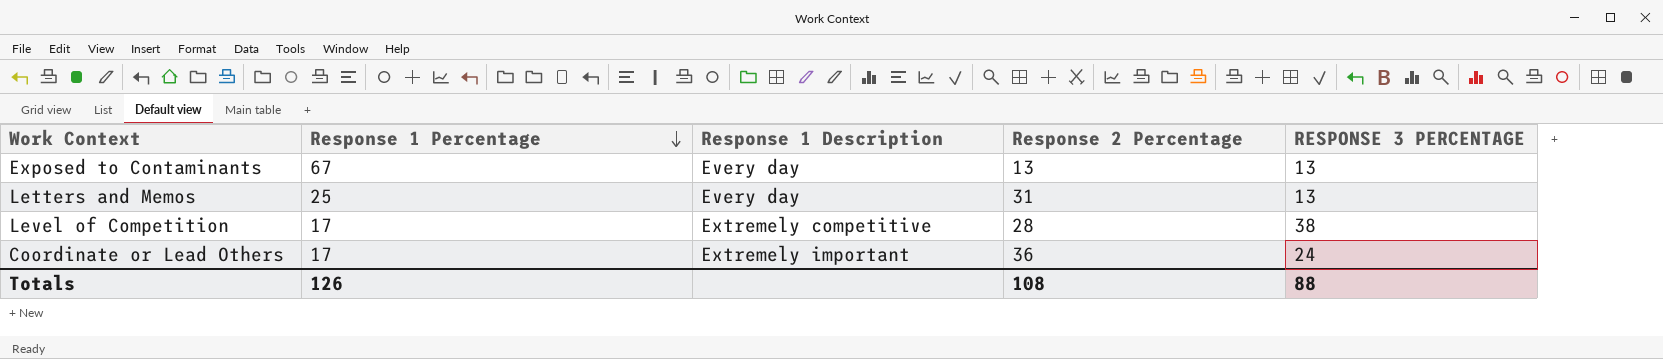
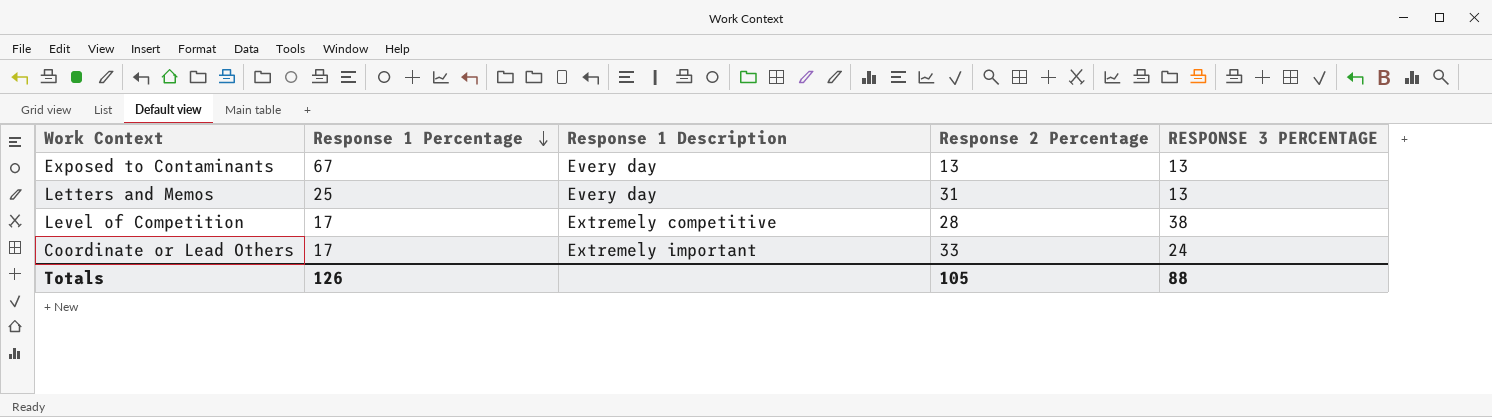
Coordinate or Lead Others | Response 2 Percentage: 36 -> 33
Totals | Response 2 Percentage: 108 -> 105

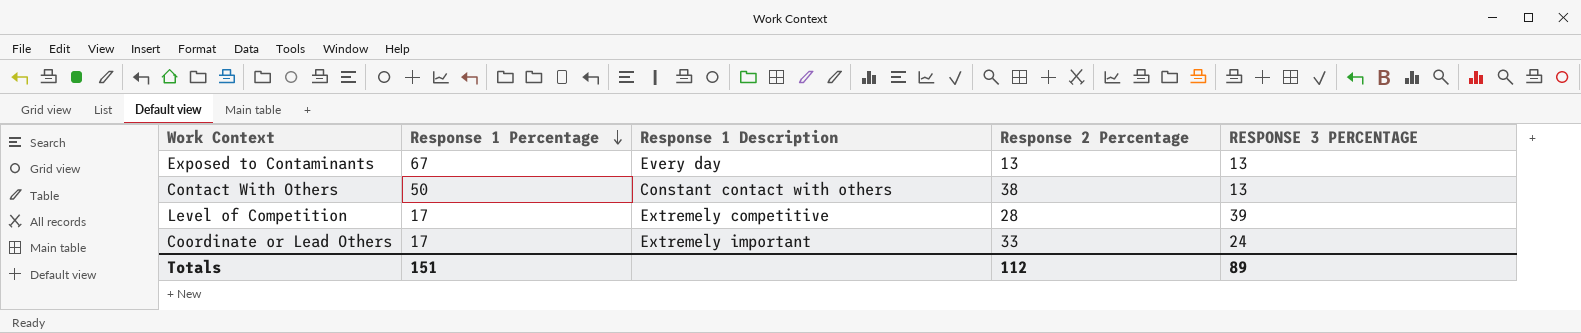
row Letters and Memos: 25 | Every day | 31 | 13 -> none
row Contact With Others: none -> 50 | Constant contact with others | 38 | 13
Level of Competition | RESPONSE 3 PERCENTAGE: 38 -> 39
Totals | Response 1 Percentage: 126 -> 151
Totals | Response 2 Percentage: 105 -> 112
Totals | RESPONSE 3 PERCENTAGE: 88 -> 89

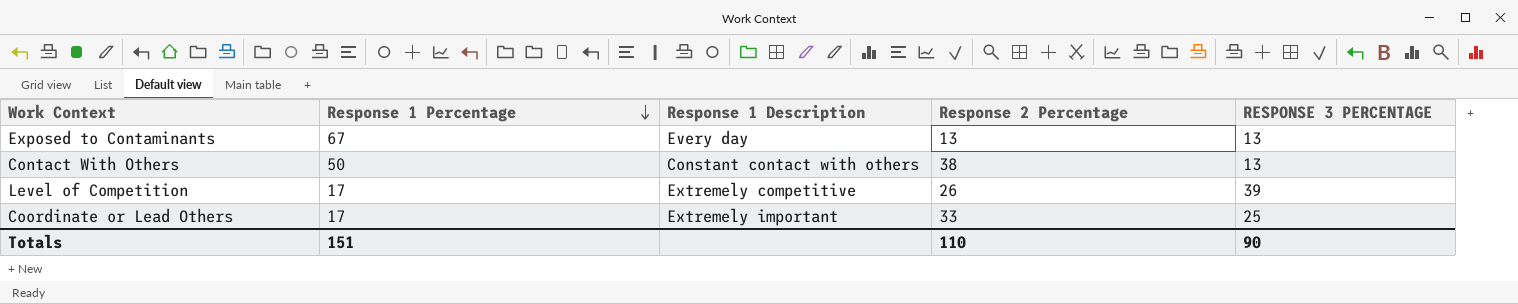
Level of Competition | Response 2 Percentage: 28 -> 26
Coordinate or Lead Others | RESPONSE 3 PERCENTAGE: 24 -> 25
Totals | Response 2 Percentage: 112 -> 110
Totals | RESPONSE 3 PERCENTAGE: 89 -> 90

